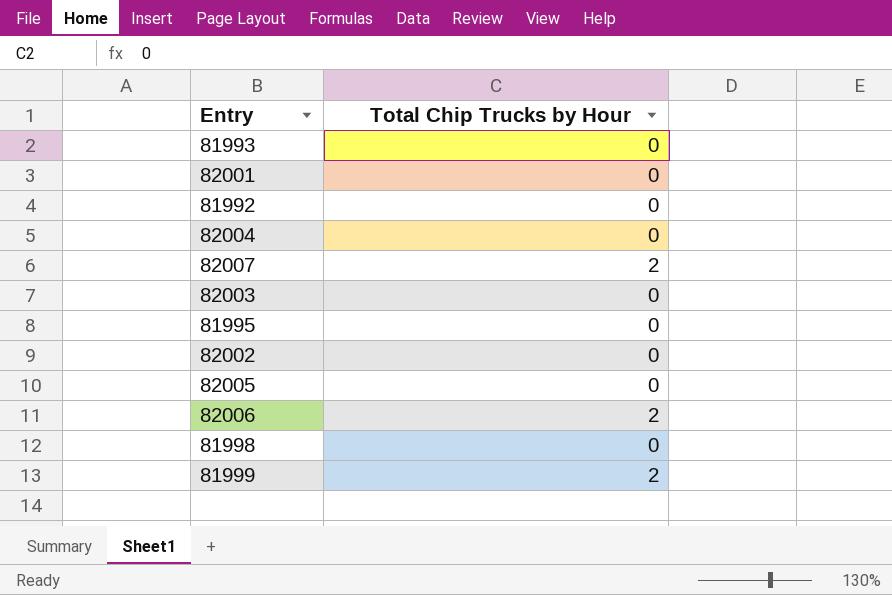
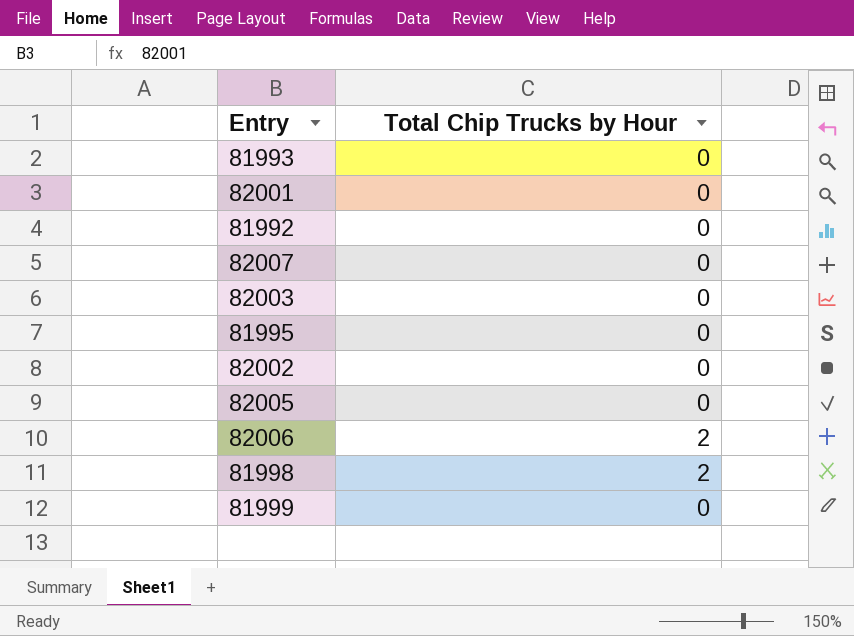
row 82004: 0 -> none
82007 | Total Chip Trucks by Hour: 2 -> 0
81998 | Total Chip Trucks by Hour: 0 -> 2
81999 | Total Chip Trucks by Hour: 2 -> 0

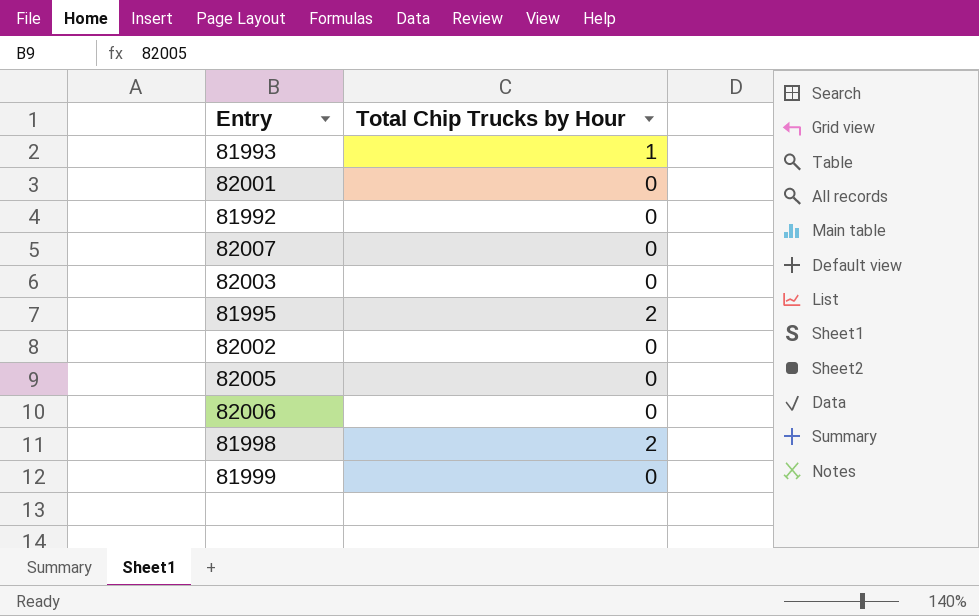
81993 | Total Chip Trucks by Hour: 0 -> 1
81995 | Total Chip Trucks by Hour: 0 -> 2
82006 | Total Chip Trucks by Hour: 2 -> 0

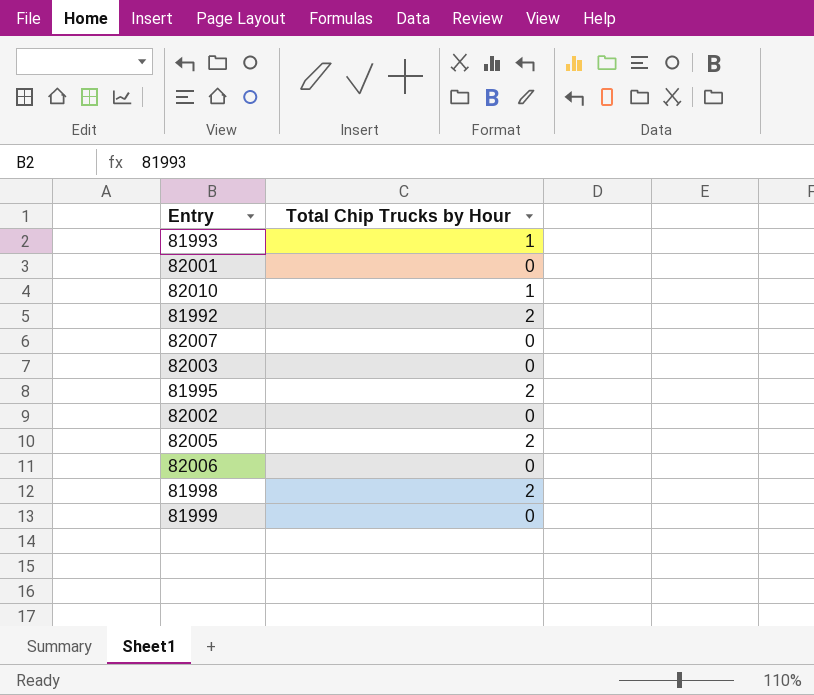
row 82010: none -> 1
81992 | Total Chip Trucks by Hour: 0 -> 2
82005 | Total Chip Trucks by Hour: 0 -> 2

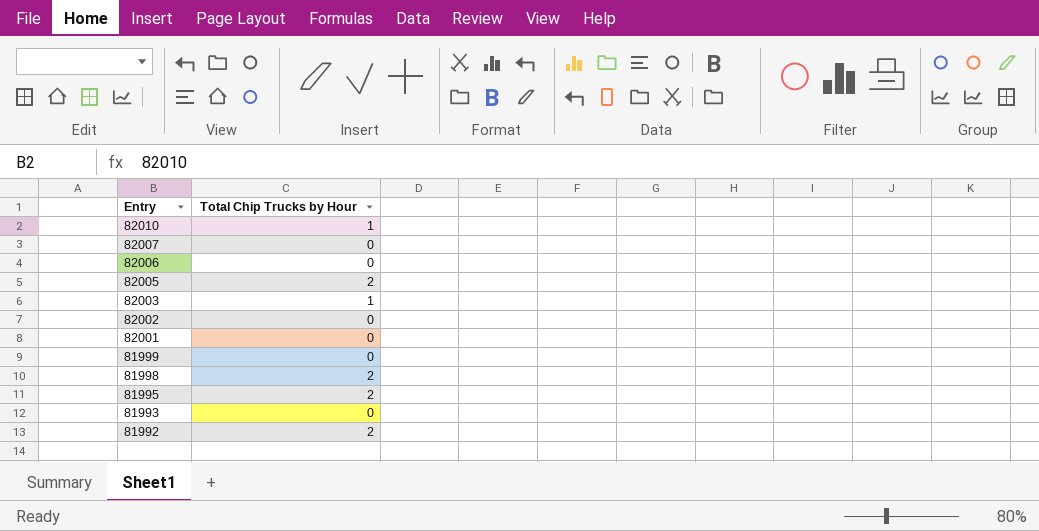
row order: none -> Entry descending
82003 | Total Chip Trucks by Hour: 0 -> 1
81993 | Total Chip Trucks by Hour: 1 -> 0

